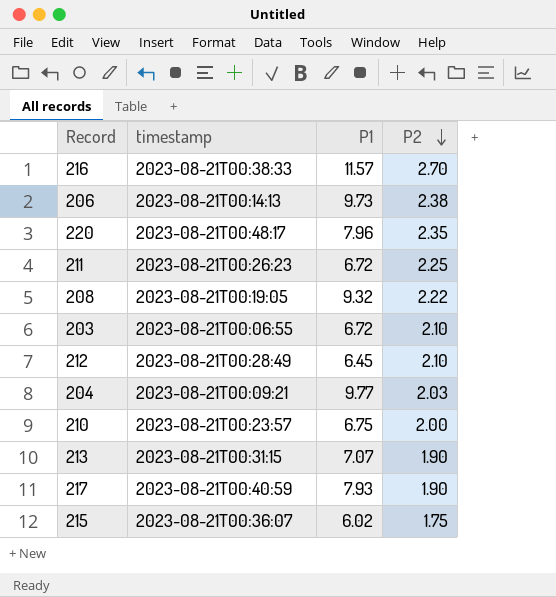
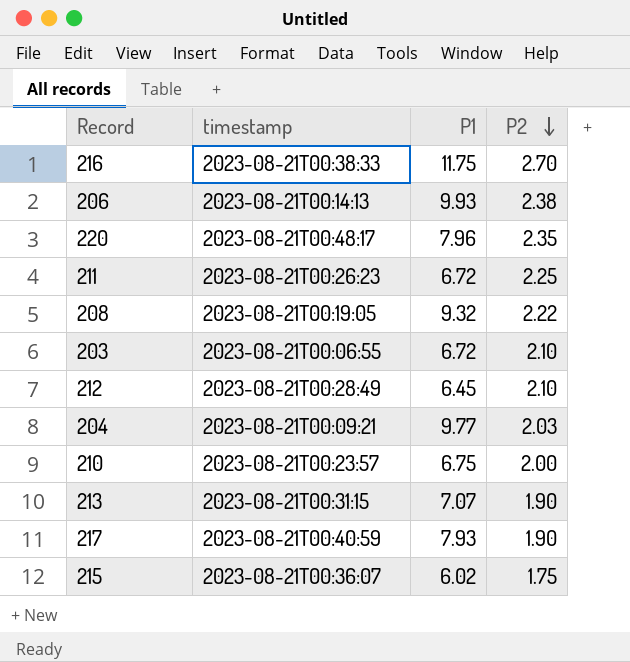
216 | P1: 11.57 -> 11.75
206 | P1: 9.73 -> 9.93

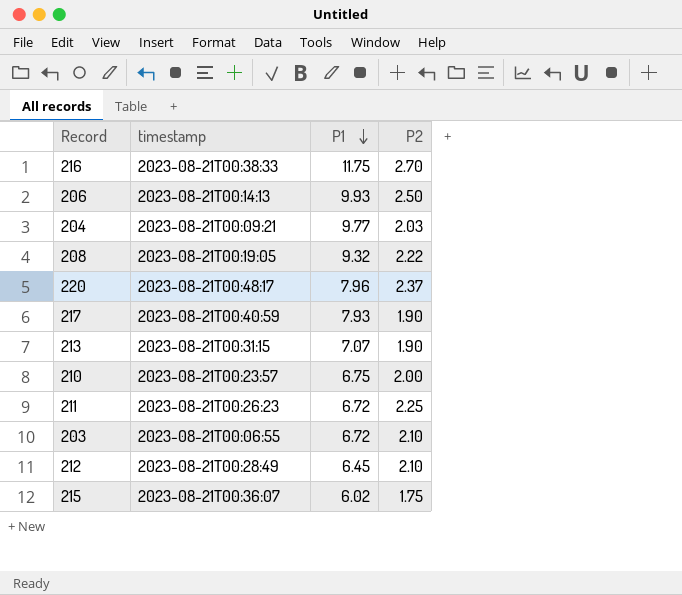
row order: P2 descending -> P1 descending
206 | P2: 2.38 -> 2.50
220 | P2: 2.35 -> 2.37

